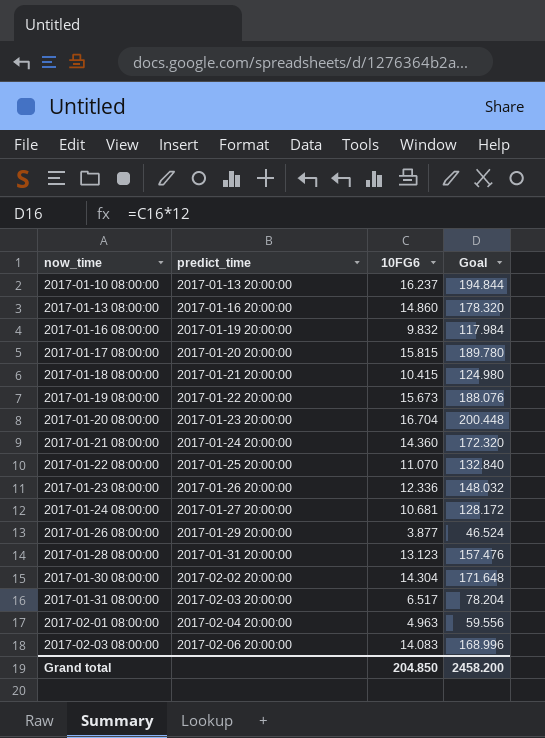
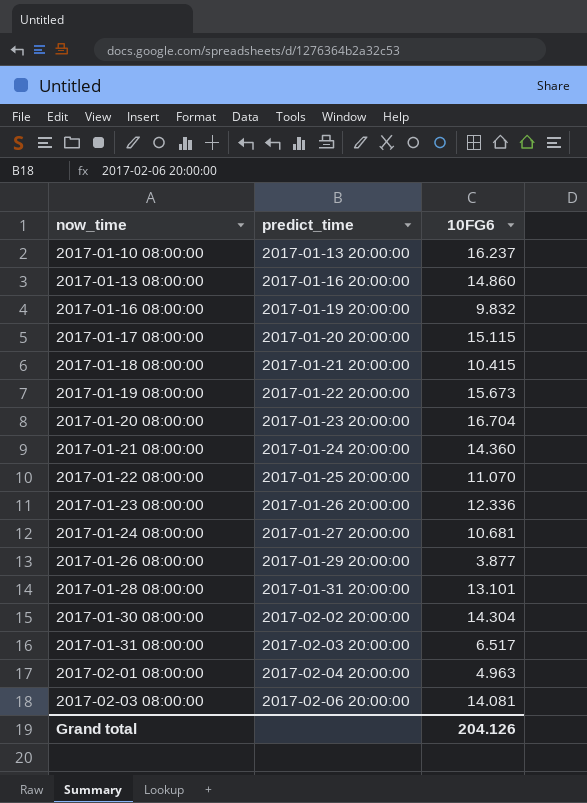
column Goal | formula: [10FG6] * 12 -> none
2017-01-17 08:00:00 | 10FG6: 15.815 -> 15.115
2017-01-28 08:00:00 | 10FG6: 13.123 -> 13.101
2017-02-03 08:00:00 | 10FG6: 14.083 -> 14.081
Grand total | 10FG6: 204.850 -> 204.126

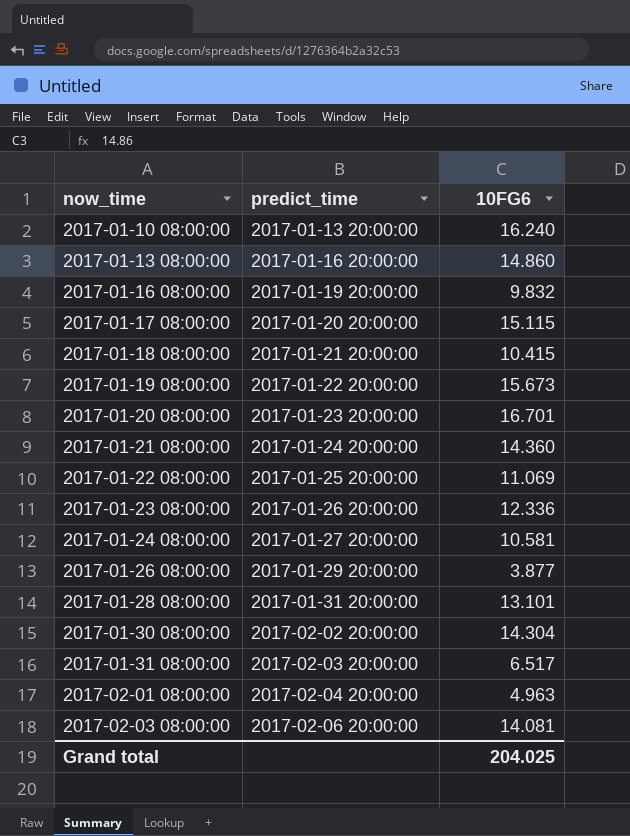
2017-01-10 08:00:00 | 10FG6: 16.237 -> 16.240
2017-01-20 08:00:00 | 10FG6: 16.704 -> 16.701
2017-01-22 08:00:00 | 10FG6: 11.070 -> 11.069
2017-01-24 08:00:00 | 10FG6: 10.681 -> 10.581
Grand total | 10FG6: 204.126 -> 204.025

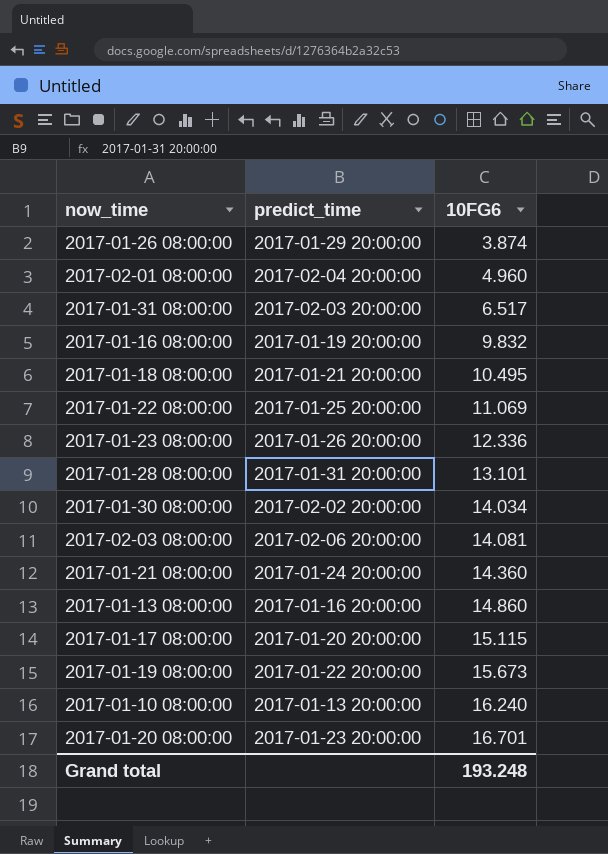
row order: now_time ascending -> 10FG6 ascending
row 2017-01-24 08:00:00: 2017-01-27 20:00:00 | 10.581 -> none
2017-01-26 08:00:00 | 10FG6: 3.877 -> 3.874
2017-02-01 08:00:00 | 10FG6: 4.963 -> 4.960
2017-01-18 08:00:00 | 10FG6: 10.415 -> 10.495
2017-01-30 08:00:00 | 10FG6: 14.304 -> 14.034
Grand total | 10FG6: 204.025 -> 193.248

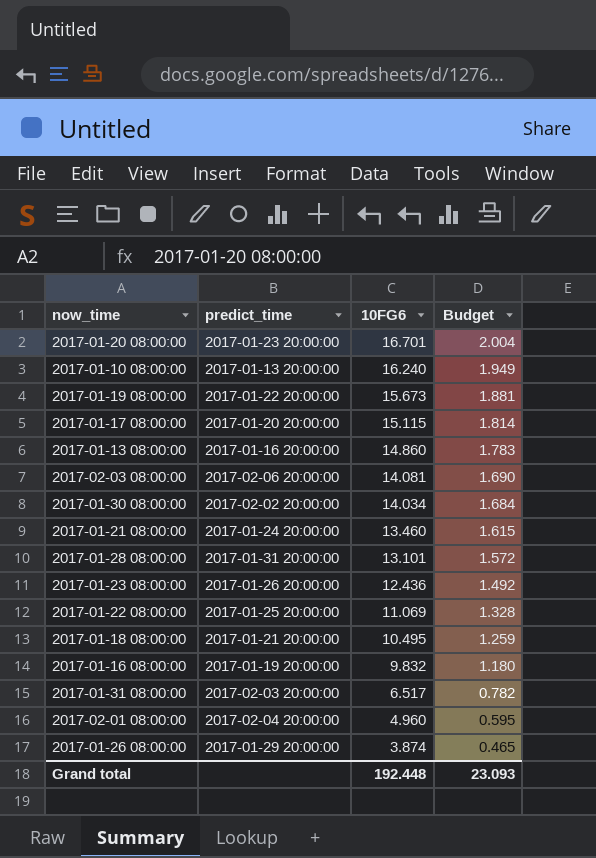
row order: 10FG6 ascending -> 10FG6 descending
column Budget | formula: none -> [10FG6] * 0.12
2017-01-21 08:00:00 | 10FG6: 14.360 -> 13.460
2017-01-23 08:00:00 | 10FG6: 12.336 -> 12.436
Grand total | 10FG6: 193.248 -> 192.448

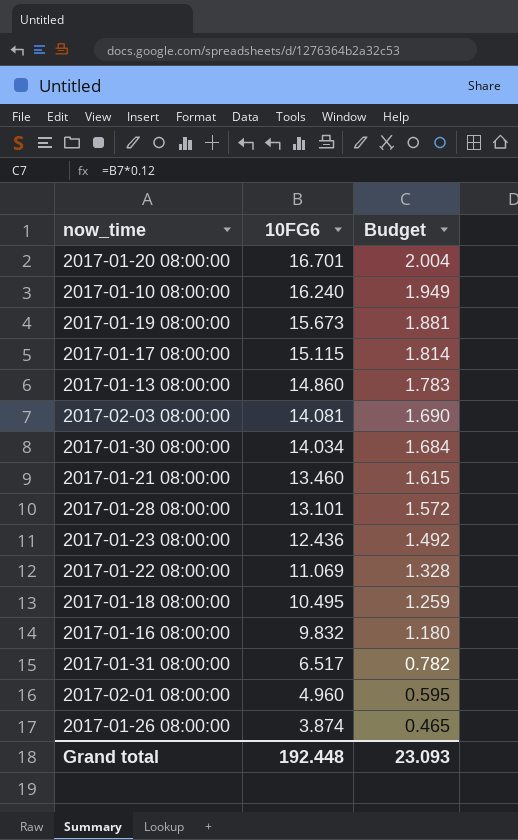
column predict_time | position: 2 -> none

